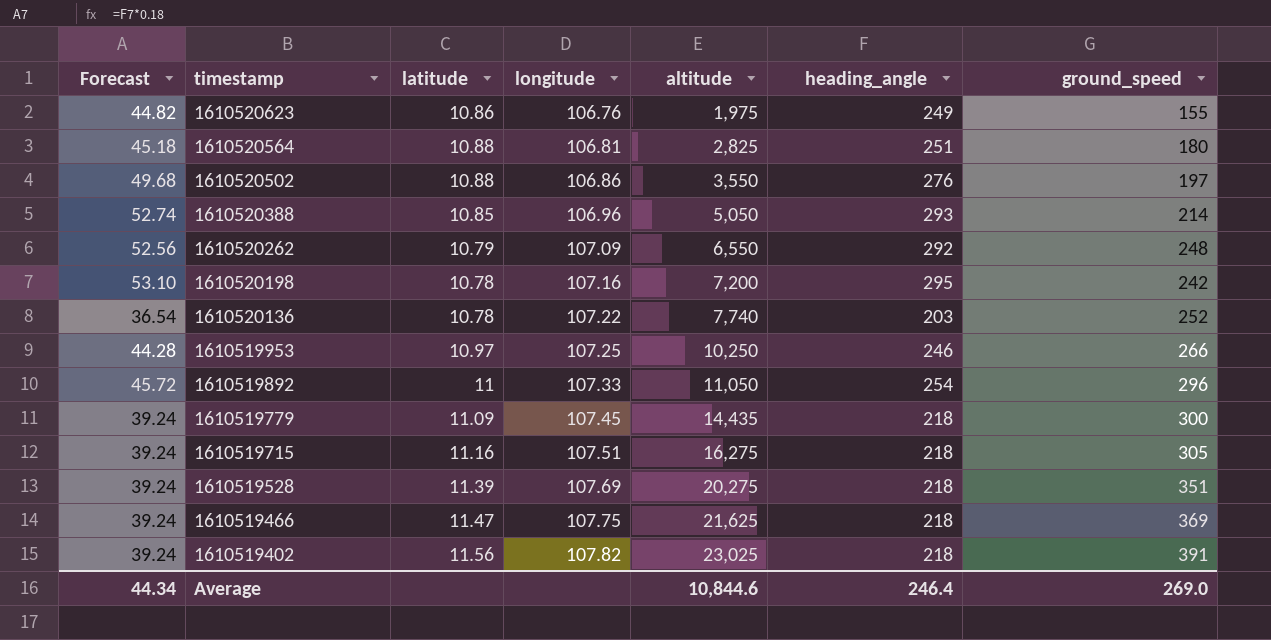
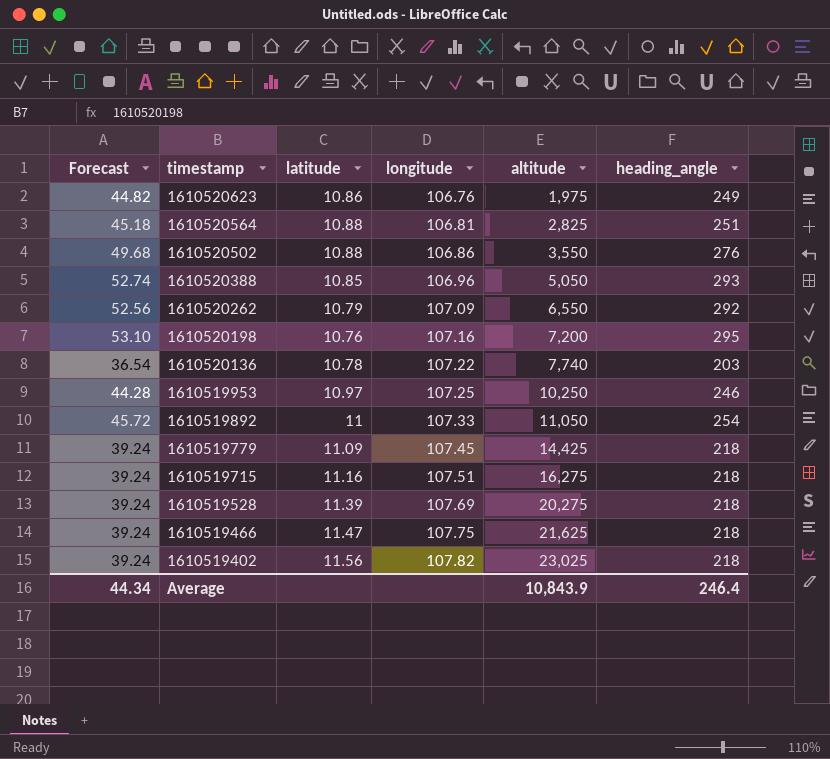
column ground_speed | position: 7 -> none
1610520198 | latitude: 10.78 -> 10.76
1610519779 | altitude: 14,435 -> 14,425
Average | altitude: 10,844.6 -> 10,843.9

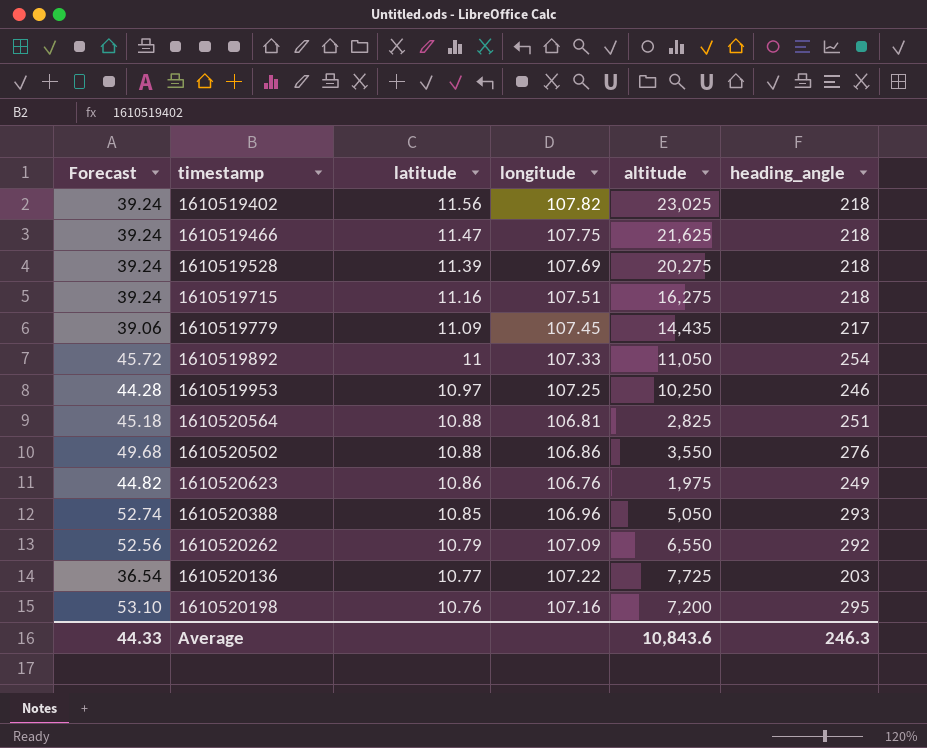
row order: timestamp descending -> latitude descending
1610519779 | Forecast: 39.24 -> 39.06
1610519779 | altitude: 14,425 -> 14,435
1610519779 | heading_angle: 218 -> 217
1610520136 | latitude: 10.78 -> 10.77
1610520136 | altitude: 7,740 -> 7,725
Average | Forecast: 44.34 -> 44.33
Average | altitude: 10,843.9 -> 10,843.6
Average | heading_angle: 246.4 -> 246.3

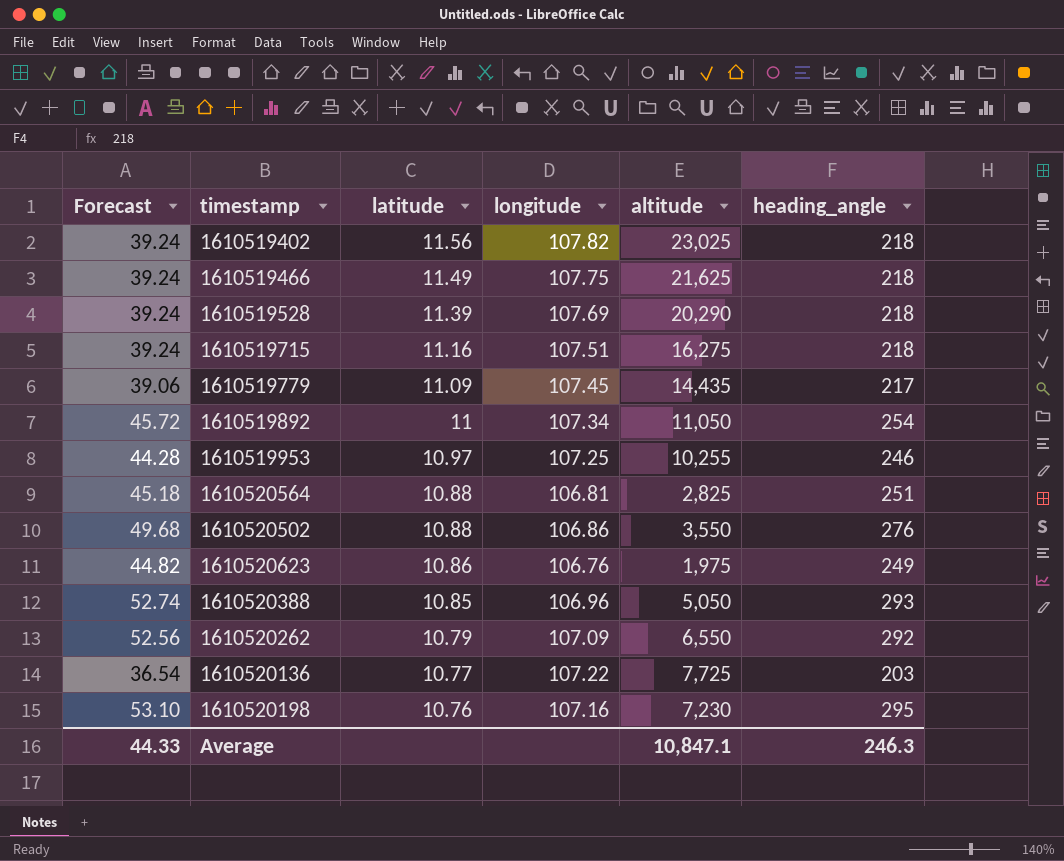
1610519466 | latitude: 11.47 -> 11.49
1610519528 | altitude: 20,275 -> 20,290
1610519892 | longitude: 107.33 -> 107.34
1610519953 | altitude: 10,250 -> 10,255
1610520198 | altitude: 7,200 -> 7,230
Average | altitude: 10,843.6 -> 10,847.1

